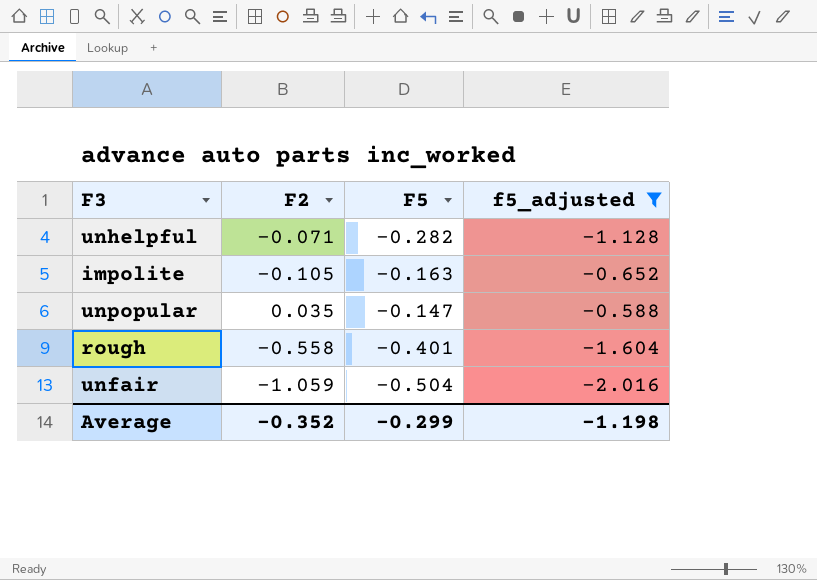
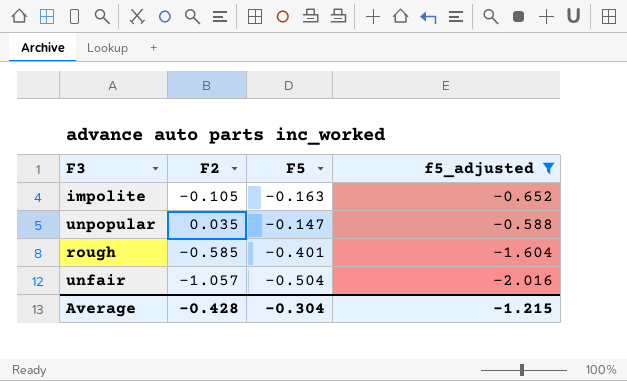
row unhelpful: -0.071 | -0.282 | -1.128 -> none
rough | F2: -0.558 -> -0.585
unfair | F2: -1.059 -> -1.057
Average | F2: -0.352 -> -0.428
Average | F5: -0.299 -> -0.304
Average | f5_adjusted: -1.198 -> -1.215

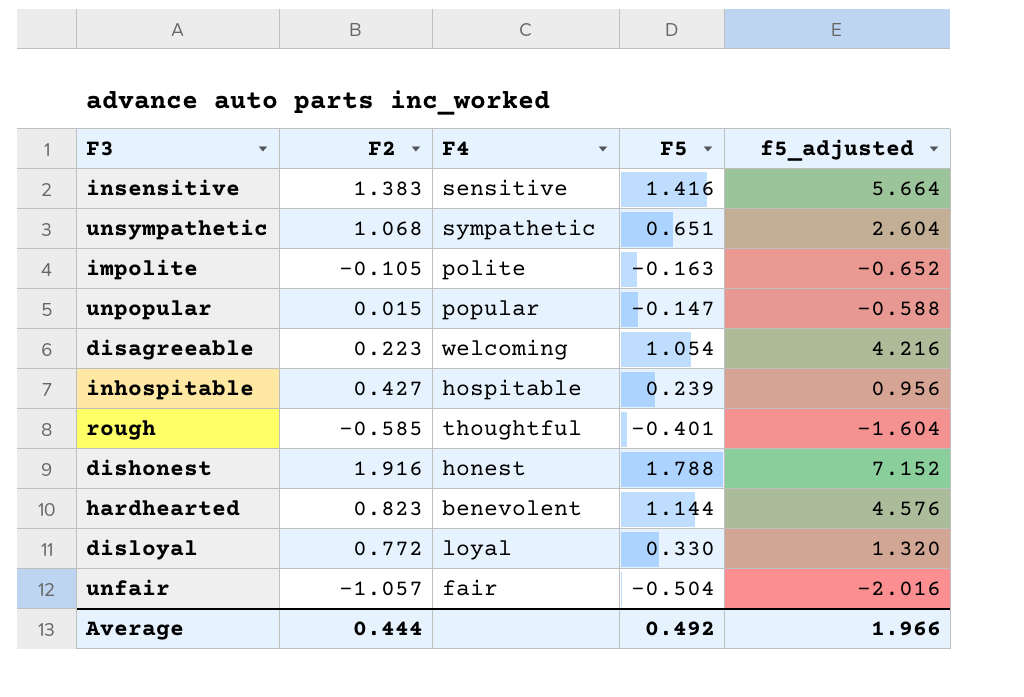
filter: f5_adjusted <= -0.588 -> none
column F4 | position: none -> 3
unpopular | F2: 0.035 -> 0.015
Average | F2: -0.428 -> 0.444
Average | F5: -0.304 -> 0.492
Average | f5_adjusted: -1.215 -> 1.966

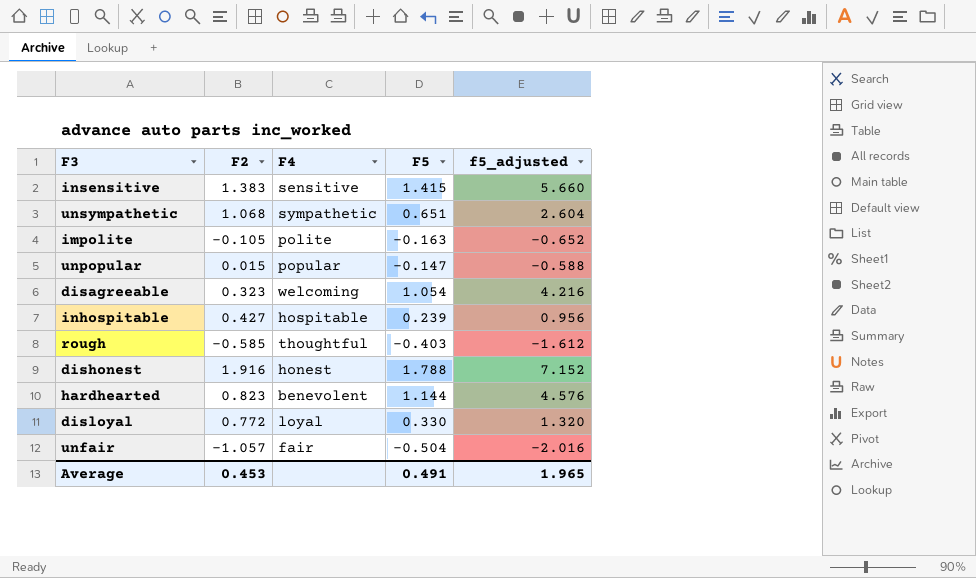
insensitive | F5: 1.416 -> 1.415
insensitive | f5_adjusted: 5.664 -> 5.660
disagreeable | F2: 0.223 -> 0.323
rough | F5: -0.401 -> -0.403
rough | f5_adjusted: -1.604 -> -1.612
Average | F2: 0.444 -> 0.453
Average | F5: 0.492 -> 0.491
Average | f5_adjusted: 1.966 -> 1.965

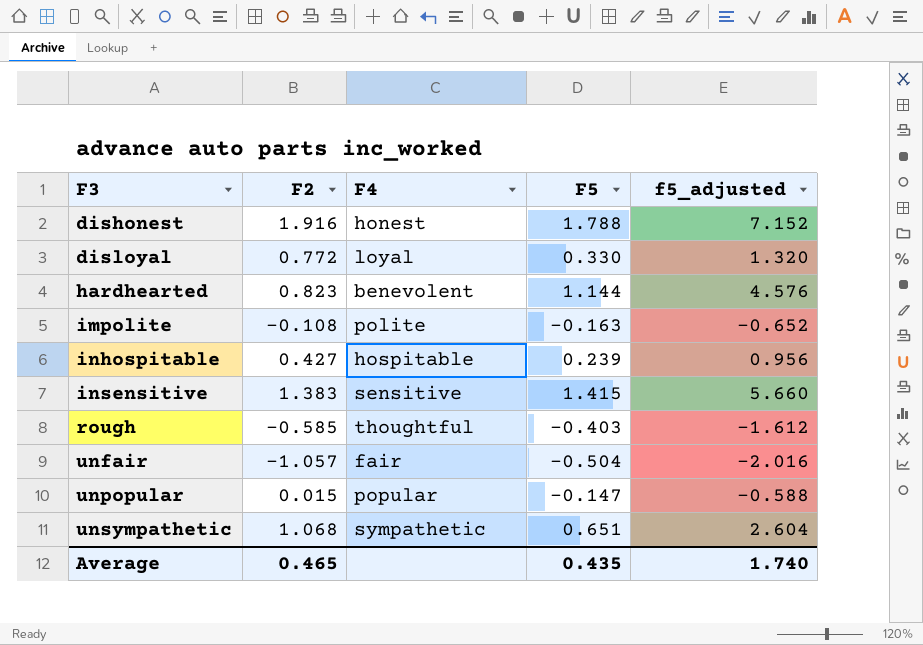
row order: none -> F3 ascending
row disagreeable: 0.323 | welcoming | 1.054 | 4.216 -> none
impolite | F2: -0.105 -> -0.108
Average | F2: 0.453 -> 0.465
Average | F5: 0.491 -> 0.435
Average | f5_adjusted: 1.965 -> 1.740

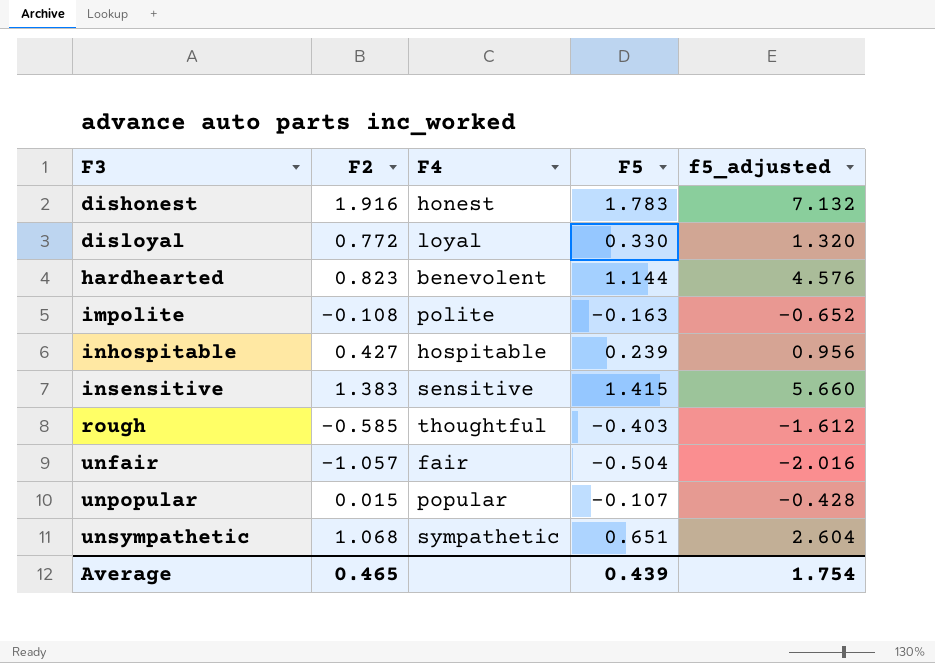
dishonest | F5: 1.788 -> 1.783
dishonest | f5_adjusted: 7.152 -> 7.132
unpopular | F5: -0.147 -> -0.107
unpopular | f5_adjusted: -0.588 -> -0.428
Average | F5: 0.435 -> 0.439
Average | f5_adjusted: 1.740 -> 1.754

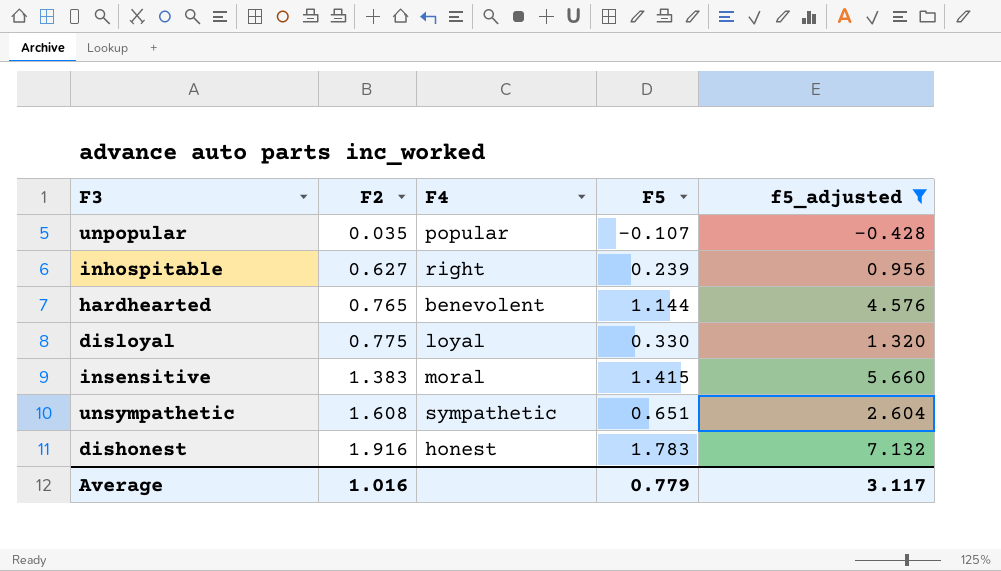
filter: none -> f5_adjusted >= -0.428
row order: F3 ascending -> F2 ascending
unpopular | F2: 0.015 -> 0.035
inhospitable | F2: 0.427 -> 0.627
inhospitable | F4: hospitable -> right
hardhearted | F2: 0.823 -> 0.765
disloyal | F2: 0.772 -> 0.775
insensitive | F4: sensitive -> moral
unsympathetic | F2: 1.068 -> 1.608
Average | F2: 0.465 -> 1.016
Average | F5: 0.439 -> 0.779
Average | f5_adjusted: 1.754 -> 3.117

